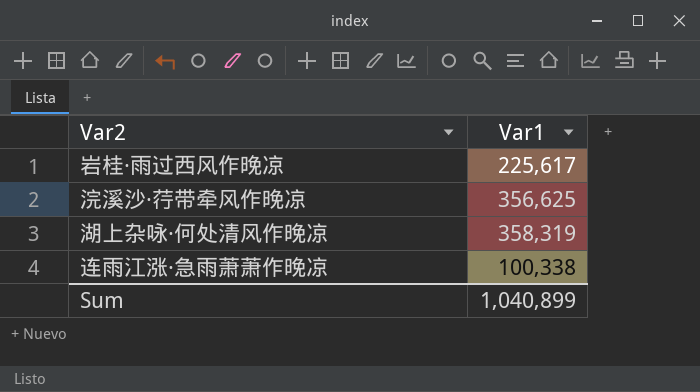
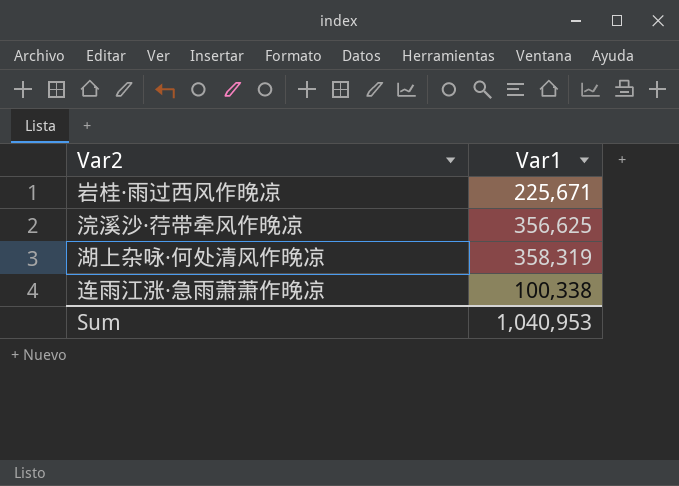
岩桂·雨过西风作晚凉 | Var1: 225,617 -> 225,671
Sum | Var1: 1,040,899 -> 1,040,953

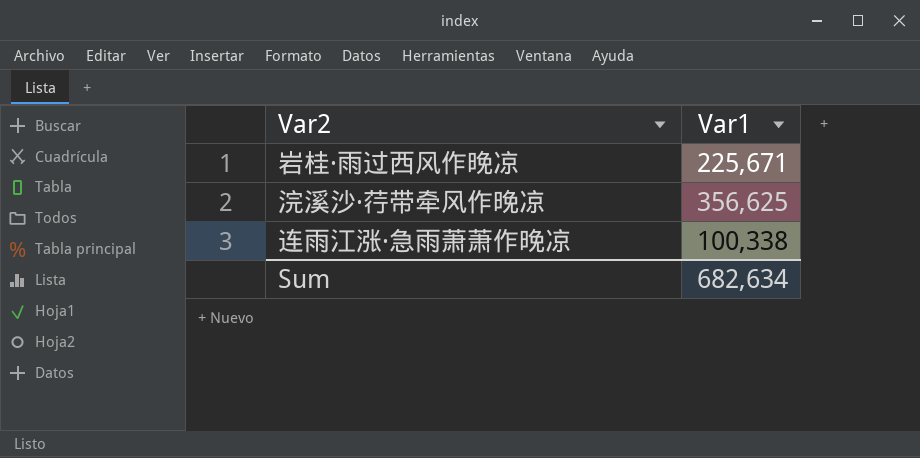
row 湖上杂咏·何处清风作晚凉: 358,319 -> none
Sum | Var1: 1,040,953 -> 682,634

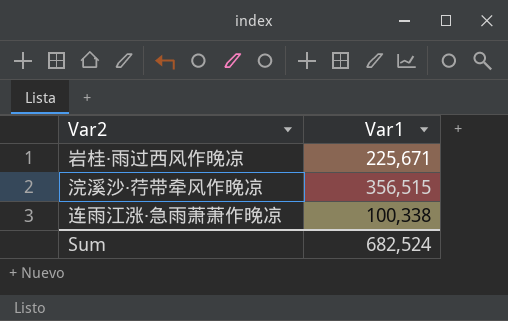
浣溪沙·荇带牵风作晚凉 | Var1: 356,625 -> 356,515
Sum | Var1: 682,634 -> 682,524

